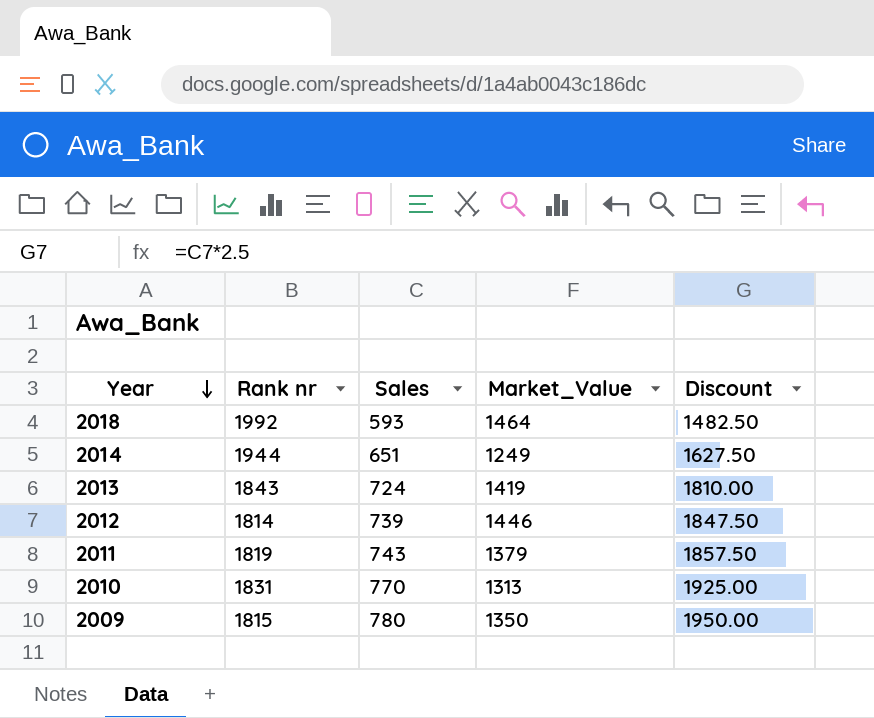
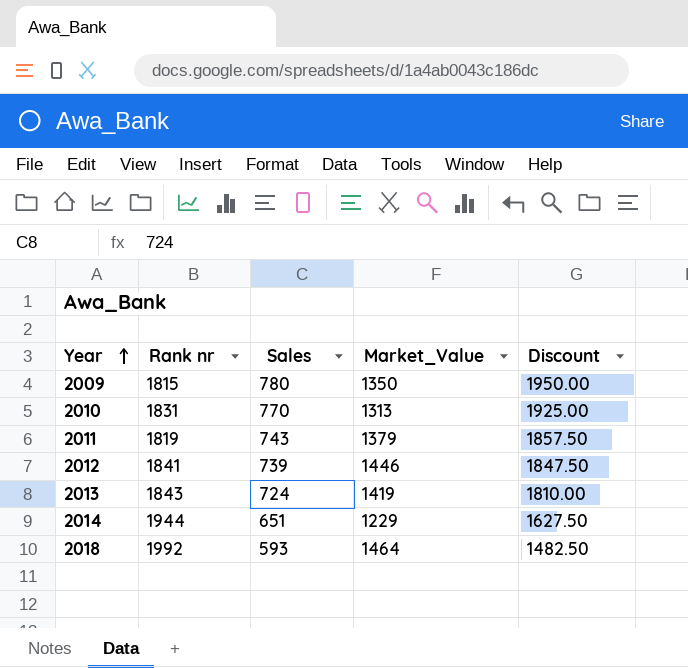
row order: Year descending -> Year ascending
2012 | Rank nr: 1814 -> 1841
2014 | Market_Value: 1249 -> 1229

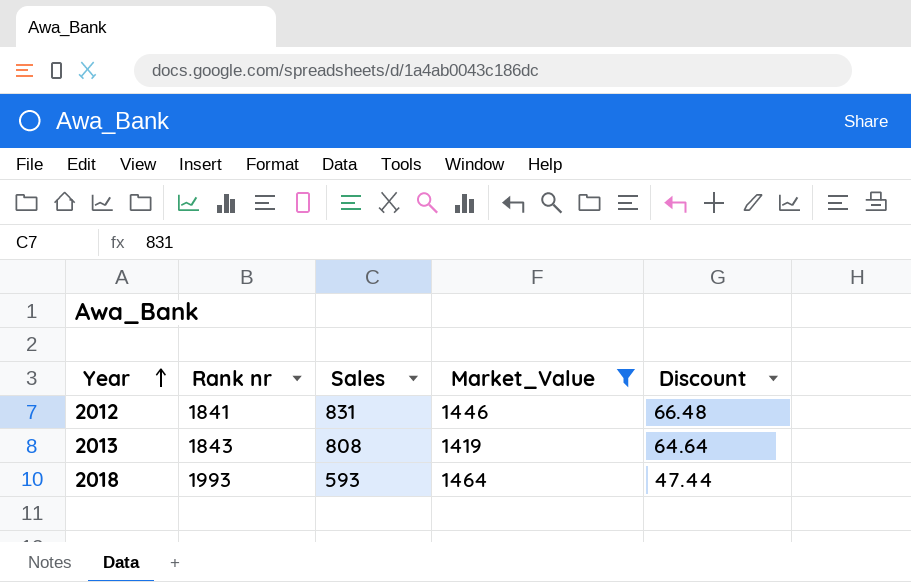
filter: none -> Market_Value >= 1419
column Discount | formula: [Sales] * 2.5 -> [Sales] * 0.08
2012 | Sales: 739 -> 831
2013 | Sales: 724 -> 808
2018 | Rank nr: 1992 -> 1993

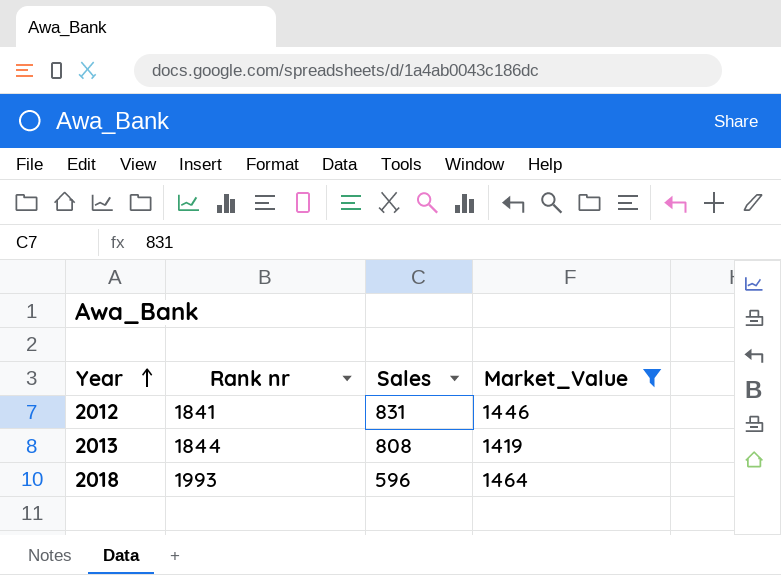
column Discount | formula: [Sales] * 0.08 -> none
2013 | Rank nr: 1843 -> 1844
2018 | Sales: 593 -> 596

